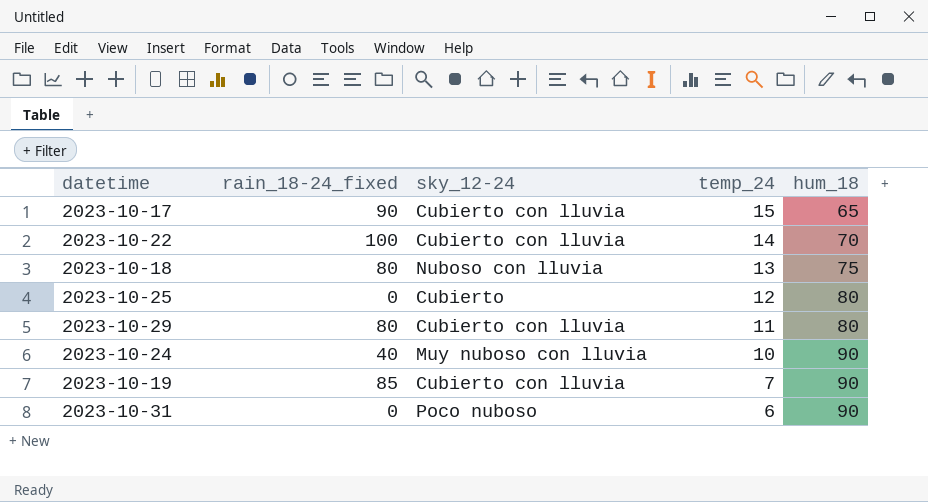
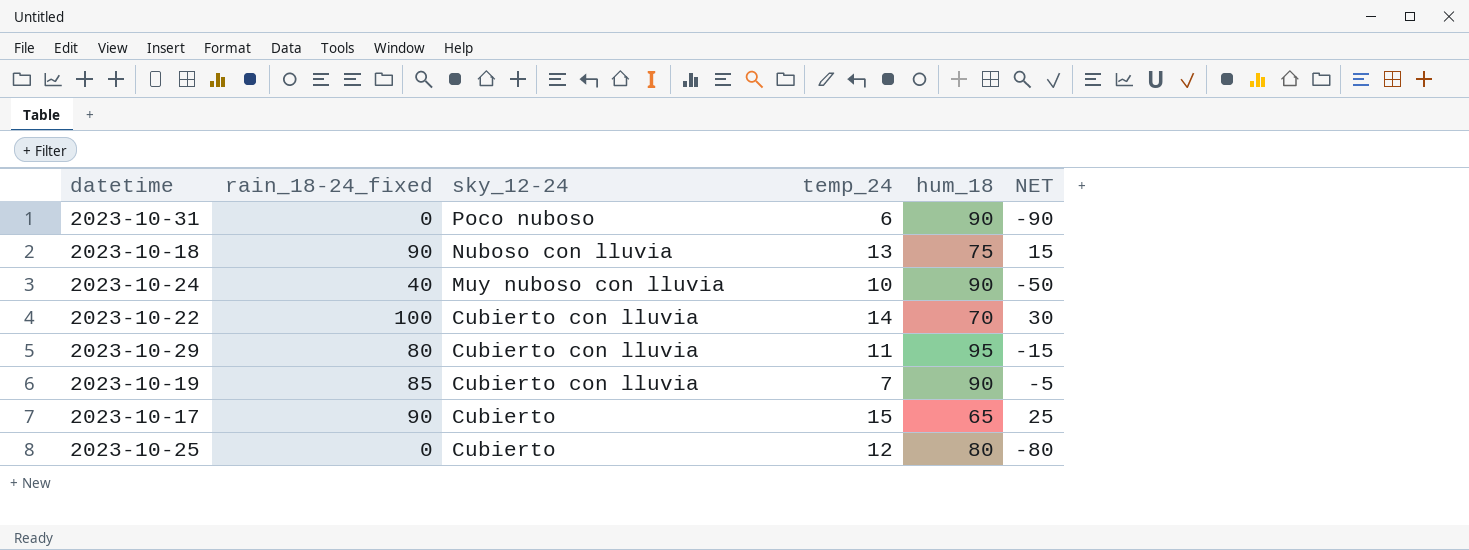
row order: temp_24 descending -> sky_12-24 descending
column NET | formula: none -> [rain_18-24_fixed] - [hum_18]
2023-10-18 | rain_18-24_fixed: 80 -> 90
2023-10-29 | hum_18: 80 -> 95
2023-10-17 | sky_12-24: Cubierto con lluvia -> Cubierto

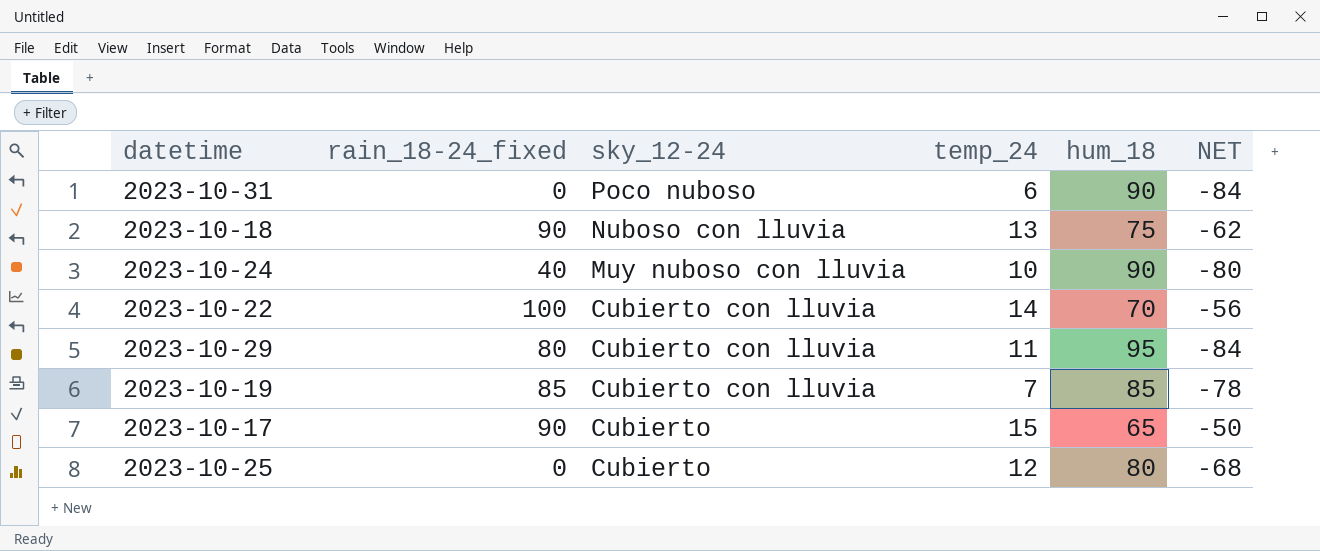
column NET | formula: [rain_18-24_fixed] - [hum_18] -> [temp_24] - [hum_18]
2023-10-19 | hum_18: 90 -> 85

